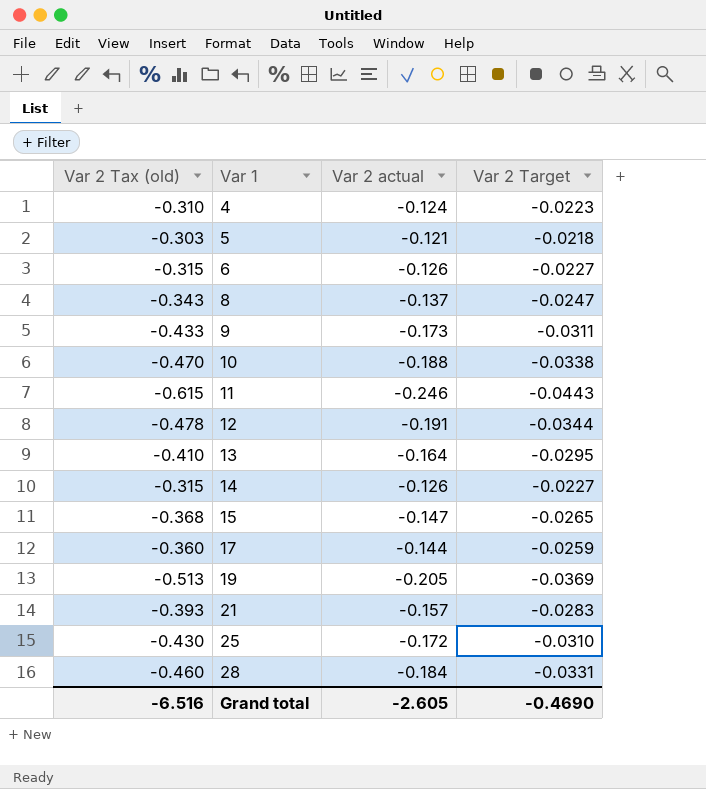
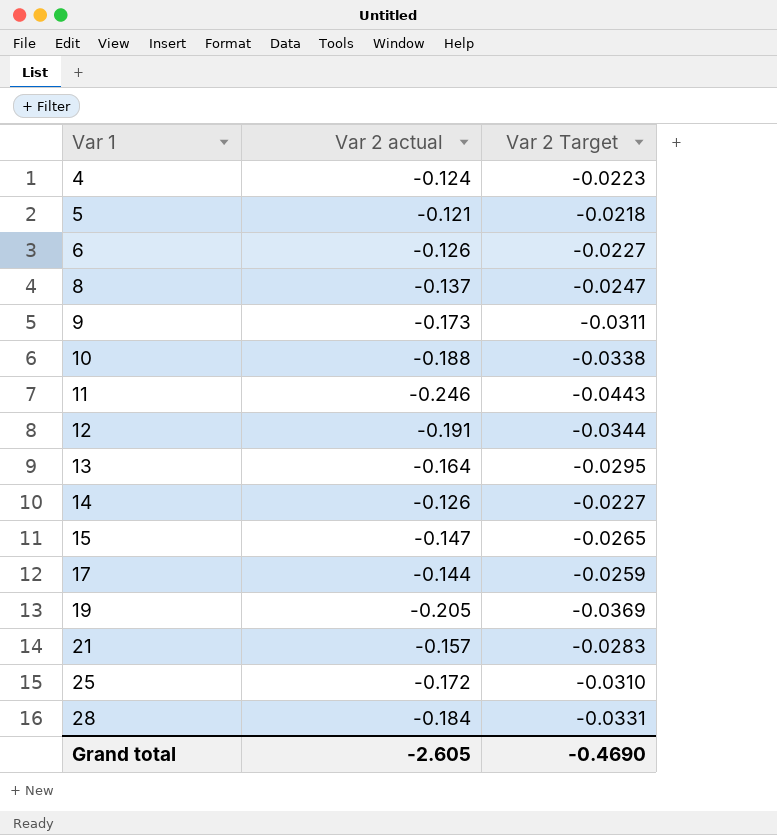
column Var 2 Tax (old) | formula: [Var 2 actual] * 2.5 -> none

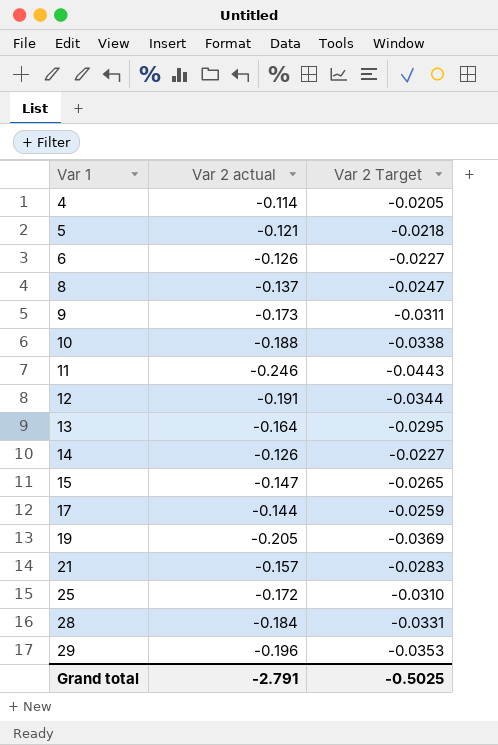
4 | Var 2 actual: -0.124 -> -0.114
4 | Var 2 Target: -0.0223 -> -0.0205
row 29: none -> -0.196 | -0.0353
Grand total | Var 2 actual: -2.605 -> -2.791
Grand total | Var 2 Target: -0.4690 -> -0.5025

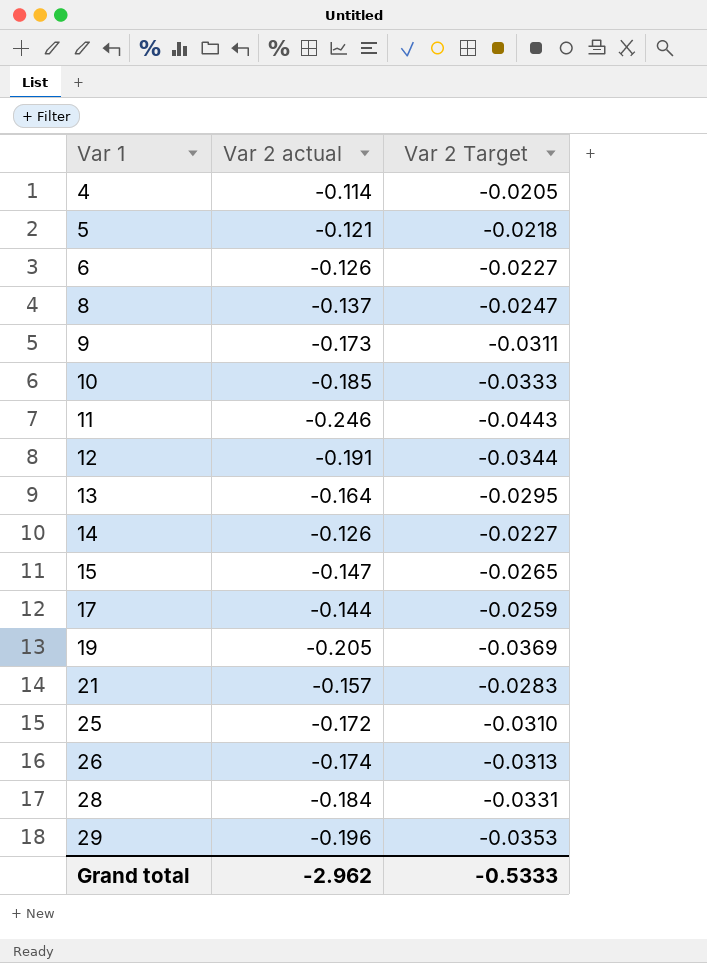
10 | Var 2 actual: -0.188 -> -0.185
10 | Var 2 Target: -0.0338 -> -0.0333
row 26: none -> -0.174 | -0.0313
Grand total | Var 2 actual: -2.791 -> -2.962
Grand total | Var 2 Target: -0.5025 -> -0.5333

